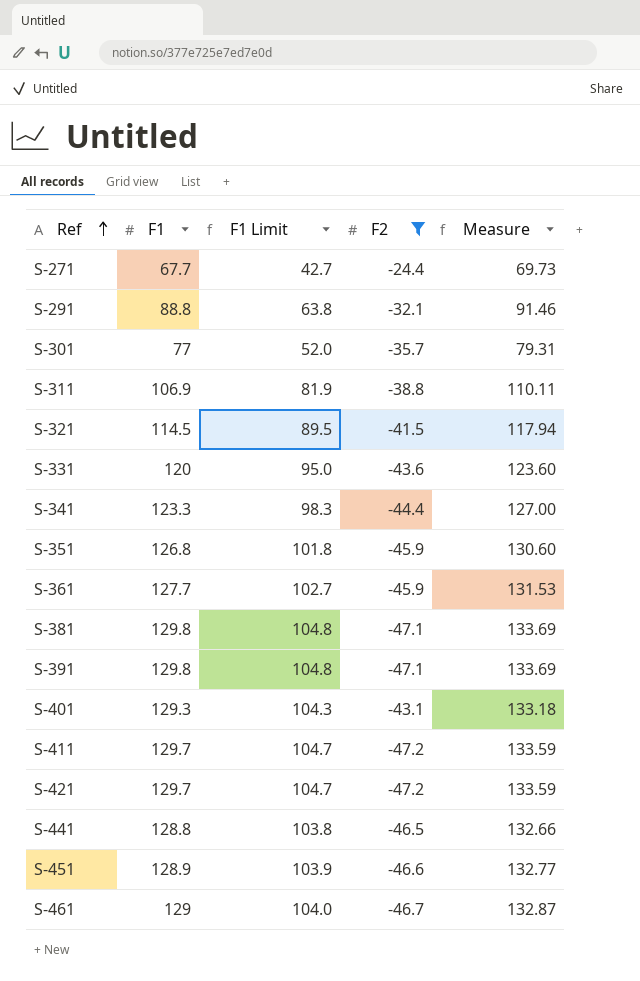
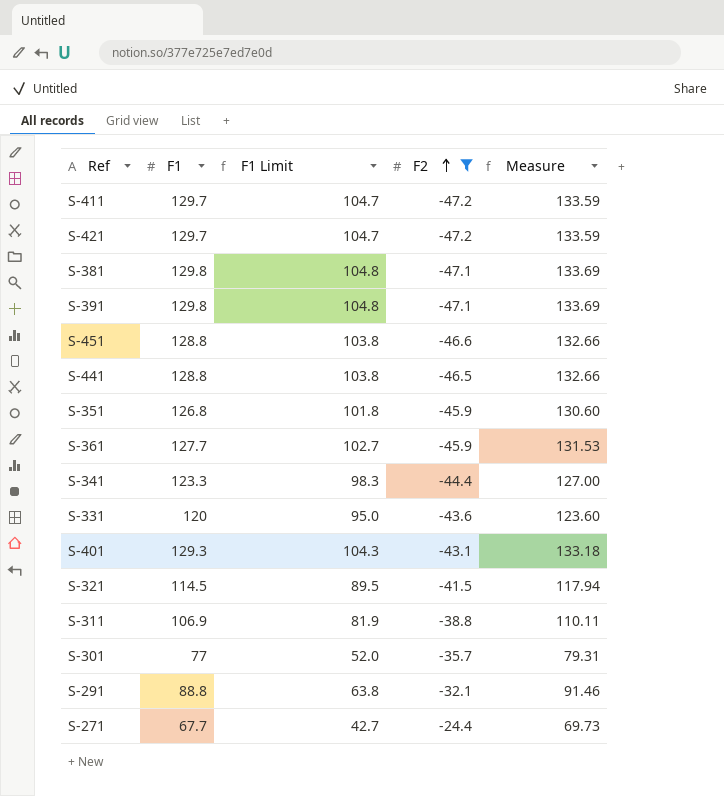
row order: Ref ascending -> F2 ascending
row S-461: 129 | 104.0 | -46.7 | 132.87 -> none
S-451 | F1: 128.9 -> 128.8
S-451 | F1 Limit: 103.9 -> 103.8
S-451 | Measure: 132.77 -> 132.66

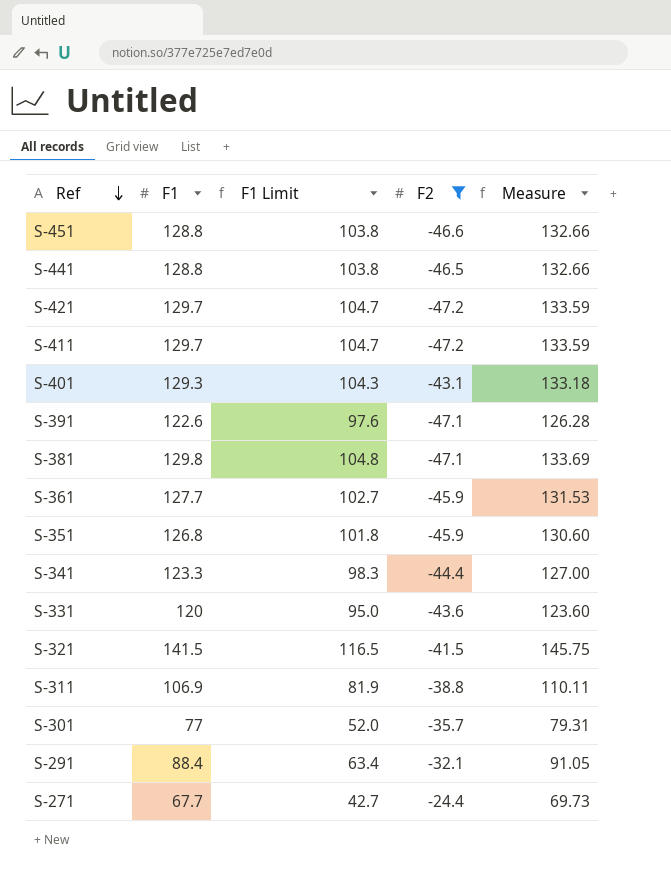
row order: F2 ascending -> Ref descending
S-391 | F1: 129.8 -> 122.6
S-391 | F1 Limit: 104.8 -> 97.6
S-391 | Measure: 133.69 -> 126.28
S-321 | F1: 114.5 -> 141.5
S-321 | F1 Limit: 89.5 -> 116.5
S-321 | Measure: 117.94 -> 145.75
S-291 | F1: 88.8 -> 88.4
S-291 | F1 Limit: 63.8 -> 63.4
S-291 | Measure: 91.46 -> 91.05

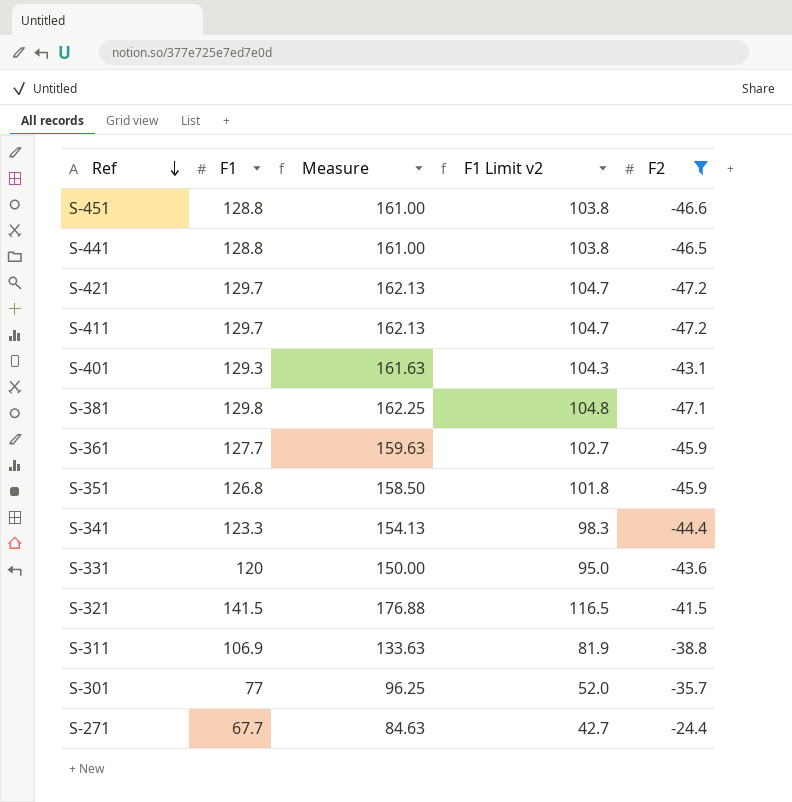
column Measure | formula: [F1] * 1.03 -> [F1] * 1.25
column Measure | position: 5 -> 3
column name: F1 Limit -> F1 Limit v2
row S-391: 122.6 | 97.6 | -47.1 | 126.28 -> none
row S-291: 88.4 | 63.4 | -32.1 | 91.05 -> none

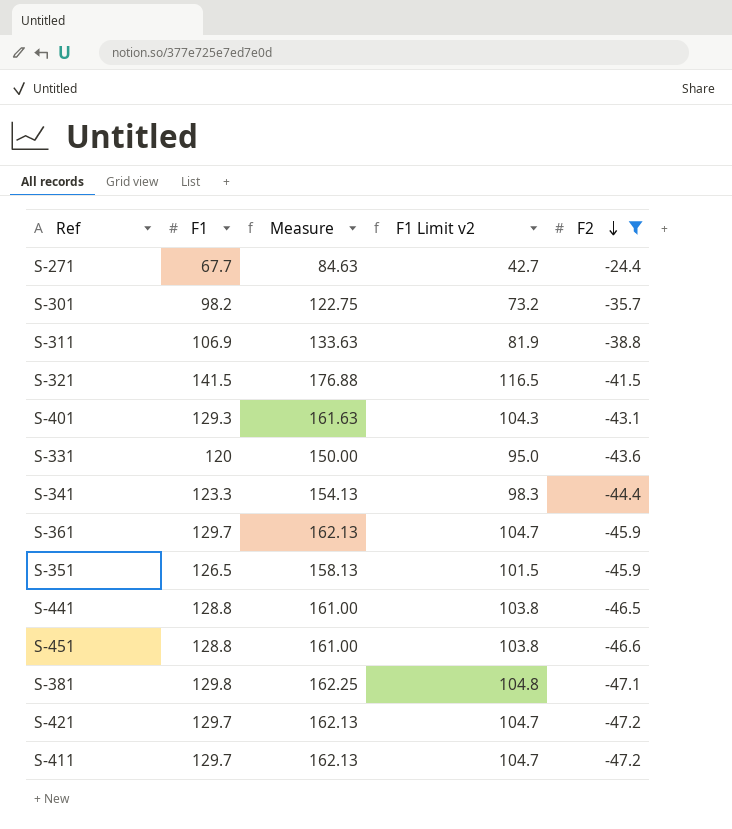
row order: Ref descending -> F2 descending
S-301 | F1: 77 -> 98.2
S-301 | Measure: 96.25 -> 122.75
S-301 | F1 Limit v2: 52.0 -> 73.2
S-361 | F1: 127.7 -> 129.7
S-361 | Measure: 159.63 -> 162.13
S-361 | F1 Limit v2: 102.7 -> 104.7
S-351 | F1: 126.8 -> 126.5
S-351 | Measure: 158.50 -> 158.13
S-351 | F1 Limit v2: 101.8 -> 101.5

